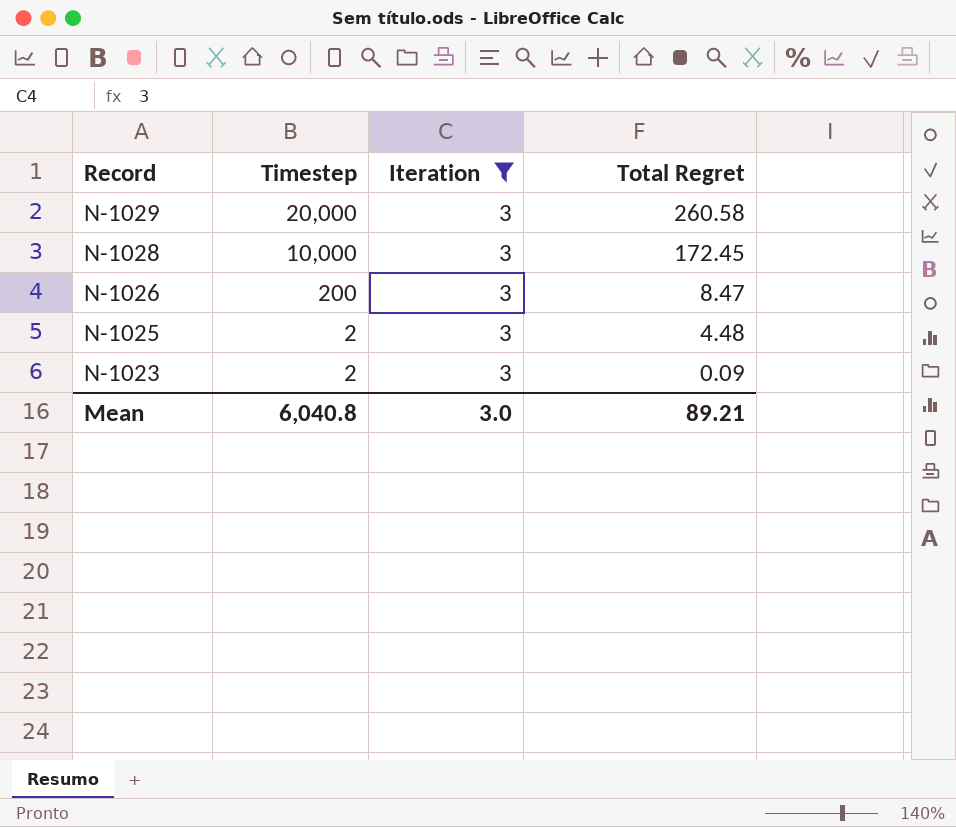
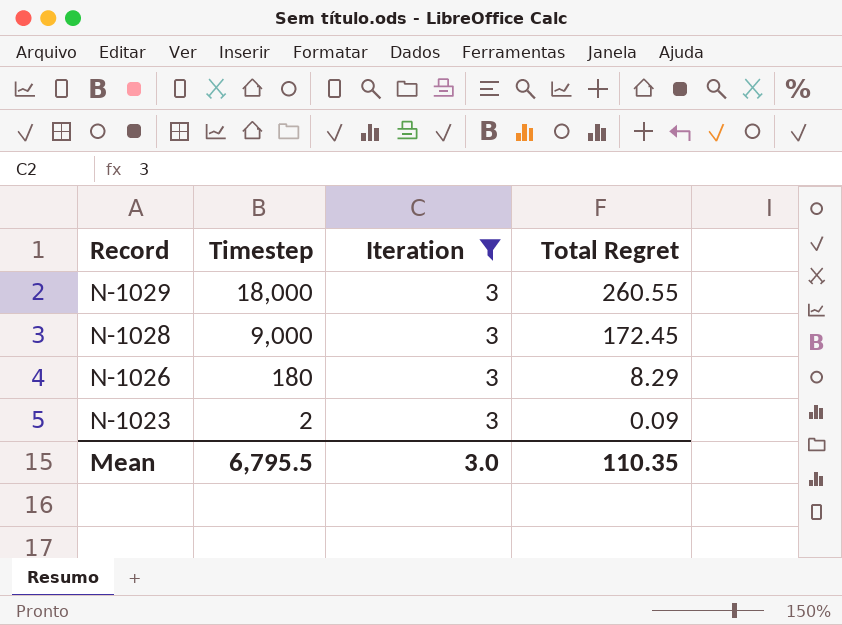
row N-1025: 2 | 3 | 4.48 -> none
N-1029 | Timestep: 20,000 -> 18,000
N-1029 | Total Regret: 260.58 -> 260.55
N-1028 | Timestep: 10,000 -> 9,000
N-1026 | Timestep: 200 -> 180
N-1026 | Total Regret: 8.47 -> 8.29
Mean | Timestep: 6,040.8 -> 6,795.5
Mean | Total Regret: 89.21 -> 110.35

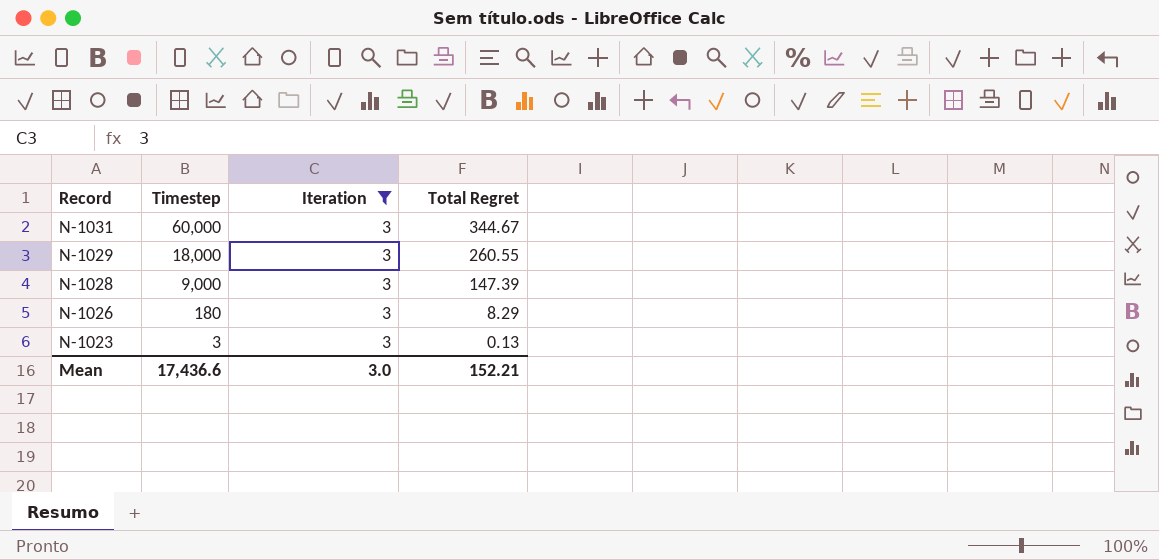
row N-1031: none -> 60,000 | 3 | 344.67
N-1028 | Total Regret: 172.45 -> 147.39
N-1023 | Timestep: 2 -> 3
N-1023 | Total Regret: 0.09 -> 0.13
Mean | Timestep: 6,795.5 -> 17,436.6
Mean | Total Regret: 110.35 -> 152.21

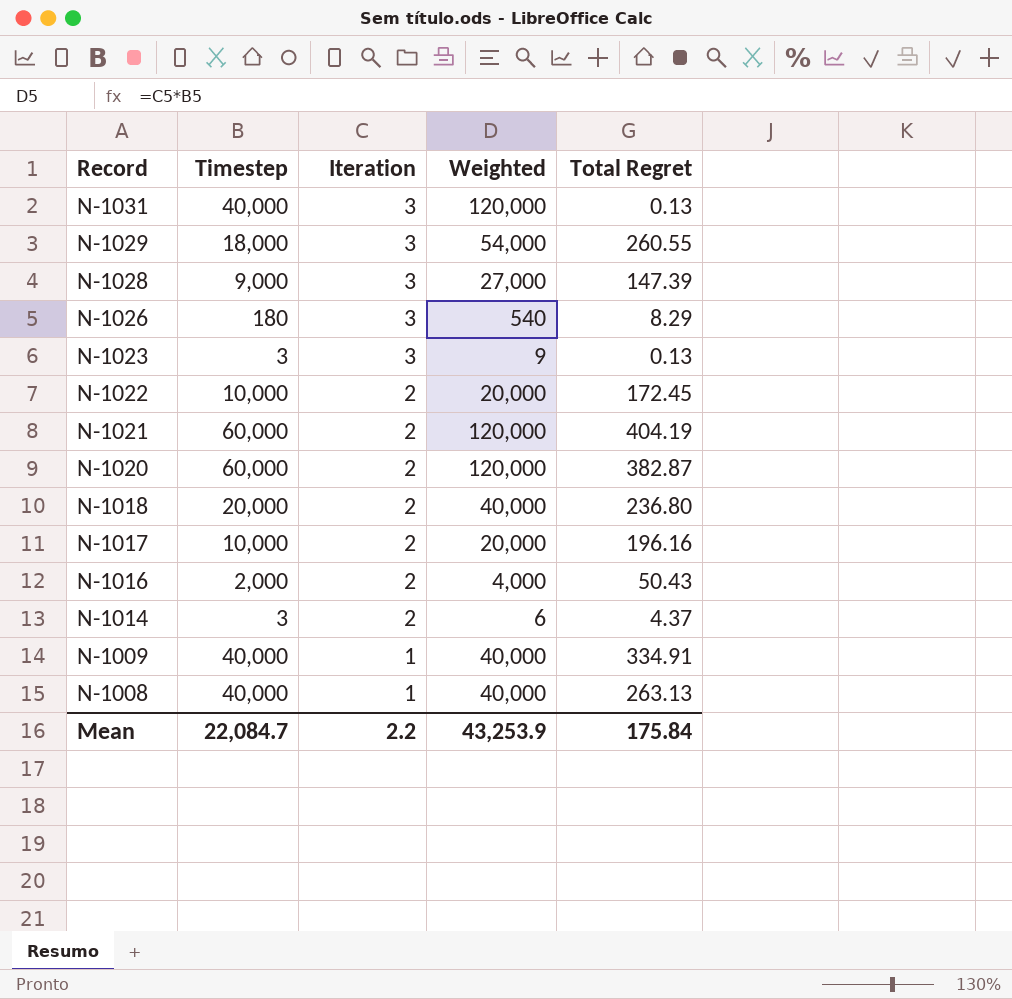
filter: Iteration = 3 -> none
column Weighted | formula: none -> [Timestep] * [Iteration]
N-1031 | Timestep: 60,000 -> 40,000
N-1031 | Total Regret: 344.67 -> 0.13
Mean | Timestep: 17,436.6 -> 22,084.7
Mean | Iteration: 3.0 -> 2.2
Mean | Total Regret: 152.21 -> 175.84

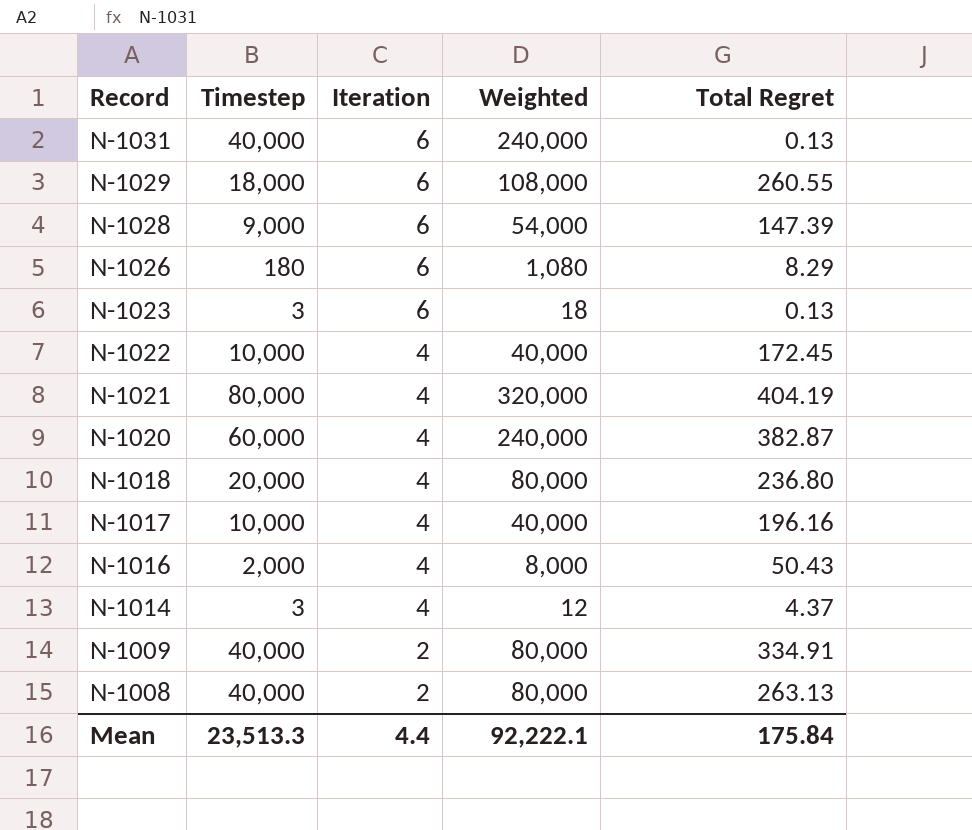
N-1031 | Iteration: 3 -> 6
N-1031 | Weighted: 120,000 -> 240,000
N-1029 | Iteration: 3 -> 6
N-1029 | Weighted: 54,000 -> 108,000
N-1028 | Iteration: 3 -> 6
N-1028 | Weighted: 27,000 -> 54,000
N-1026 | Iteration: 3 -> 6
N-1026 | Weighted: 540 -> 1,080
N-1023 | Iteration: 3 -> 6
N-1023 | Weighted: 9 -> 18
N-1022 | Iteration: 2 -> 4
N-1022 | Weighted: 20,000 -> 40,000
N-1021 | Timestep: 60,000 -> 80,000
N-1021 | Iteration: 2 -> 4
N-1021 | Weighted: 120,000 -> 320,000
N-1020 | Iteration: 2 -> 4
N-1020 | Weighted: 120,000 -> 240,000
N-1018 | Iteration: 2 -> 4
N-1018 | Weighted: 40,000 -> 80,000
N-1017 | Iteration: 2 -> 4
N-1017 | Weighted: 20,000 -> 40,000
N-1016 | Iteration: 2 -> 4
N-1016 | Weighted: 4,000 -> 8,000
N-1014 | Iteration: 2 -> 4
N-1014 | Weighted: 6 -> 12
N-1009 | Iteration: 1 -> 2
N-1009 | Weighted: 40,000 -> 80,000
N-1008 | Iteration: 1 -> 2
N-1008 | Weighted: 40,000 -> 80,000
Mean | Timestep: 22,084.7 -> 23,513.3
Mean | Iteration: 2.2 -> 4.4
Mean | Weighted: 43,253.9 -> 92,222.1

